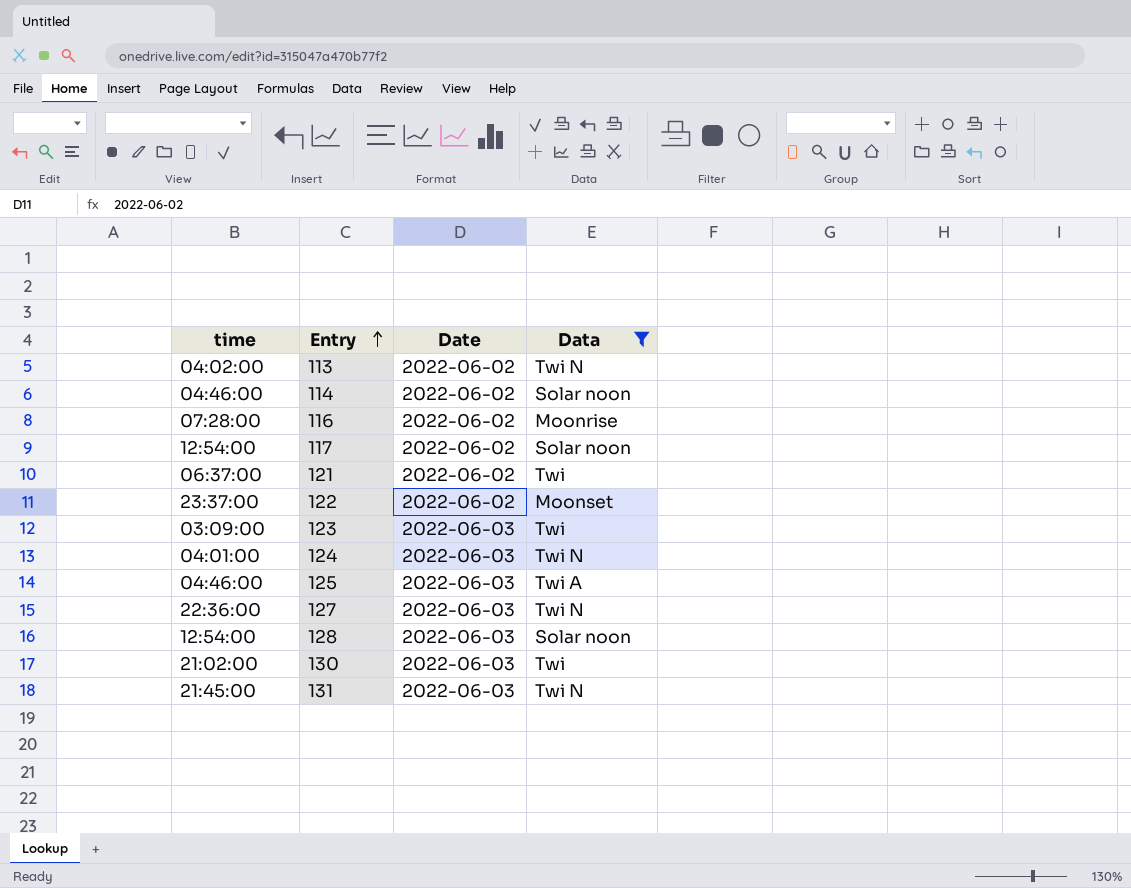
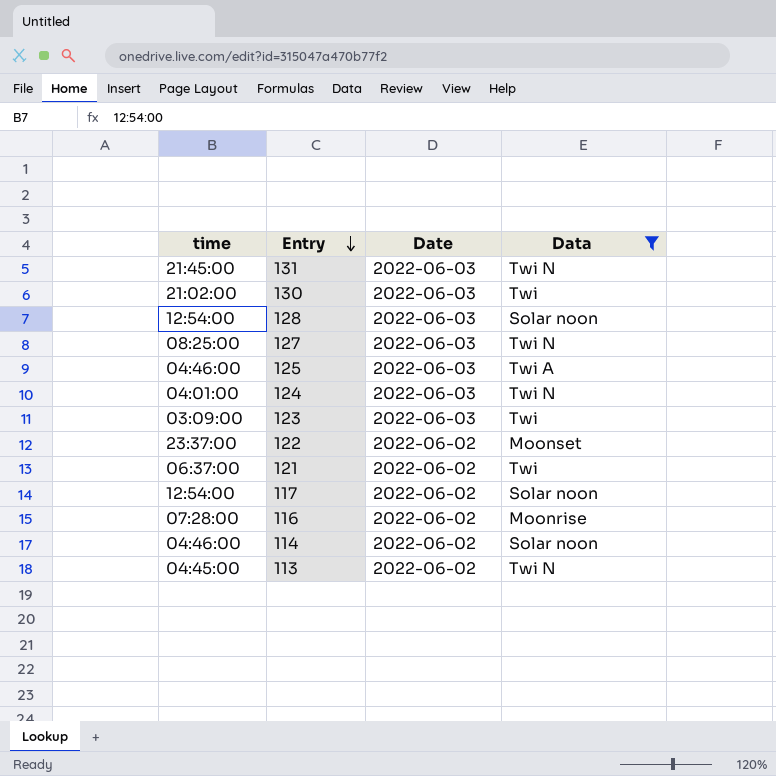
row order: Entry ascending -> Entry descending
127 | time: 22:36:00 -> 08:25:00
113 | time: 04:02:00 -> 04:45:00

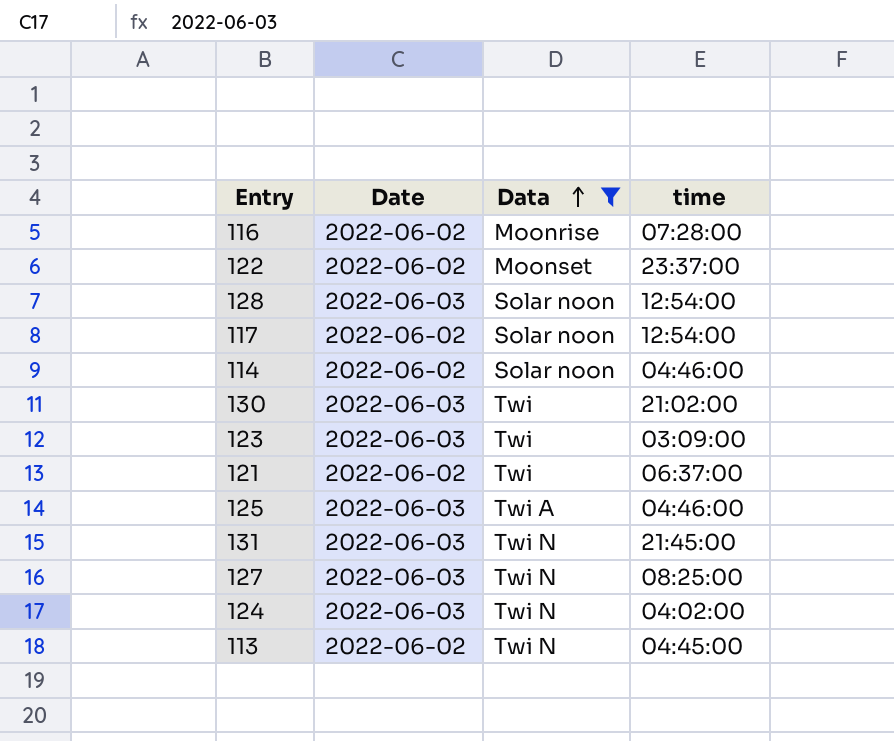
row order: Entry descending -> Data ascending
column time | position: 1 -> 4
124 | time: 04:01:00 -> 04:02:00

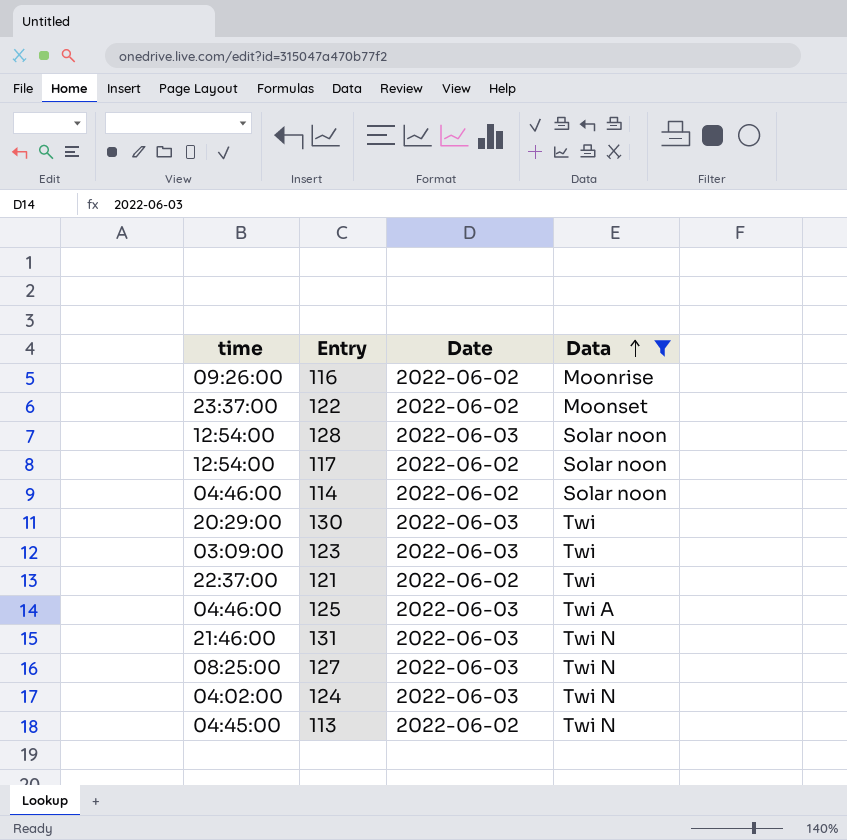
column time | position: 4 -> 1
116 | time: 07:28:00 -> 09:26:00
130 | time: 21:02:00 -> 20:29:00
121 | time: 06:37:00 -> 22:37:00
131 | time: 21:45:00 -> 21:46:00

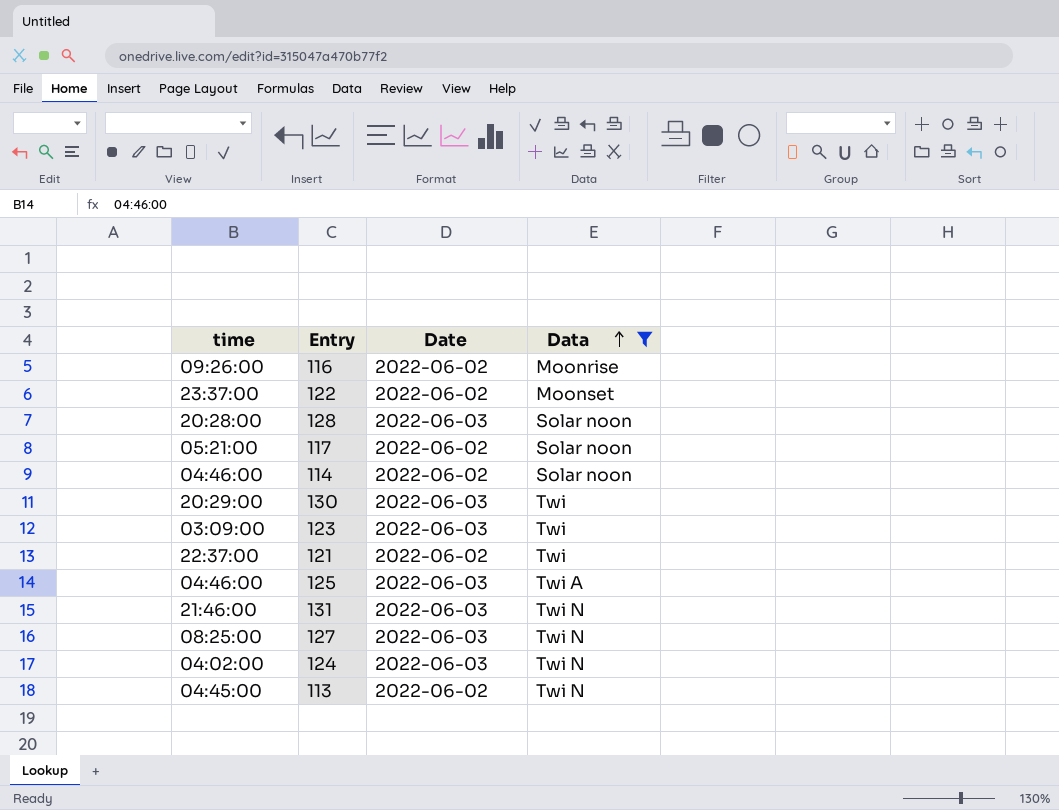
128 | time: 12:54:00 -> 20:28:00
117 | time: 12:54:00 -> 05:21:00

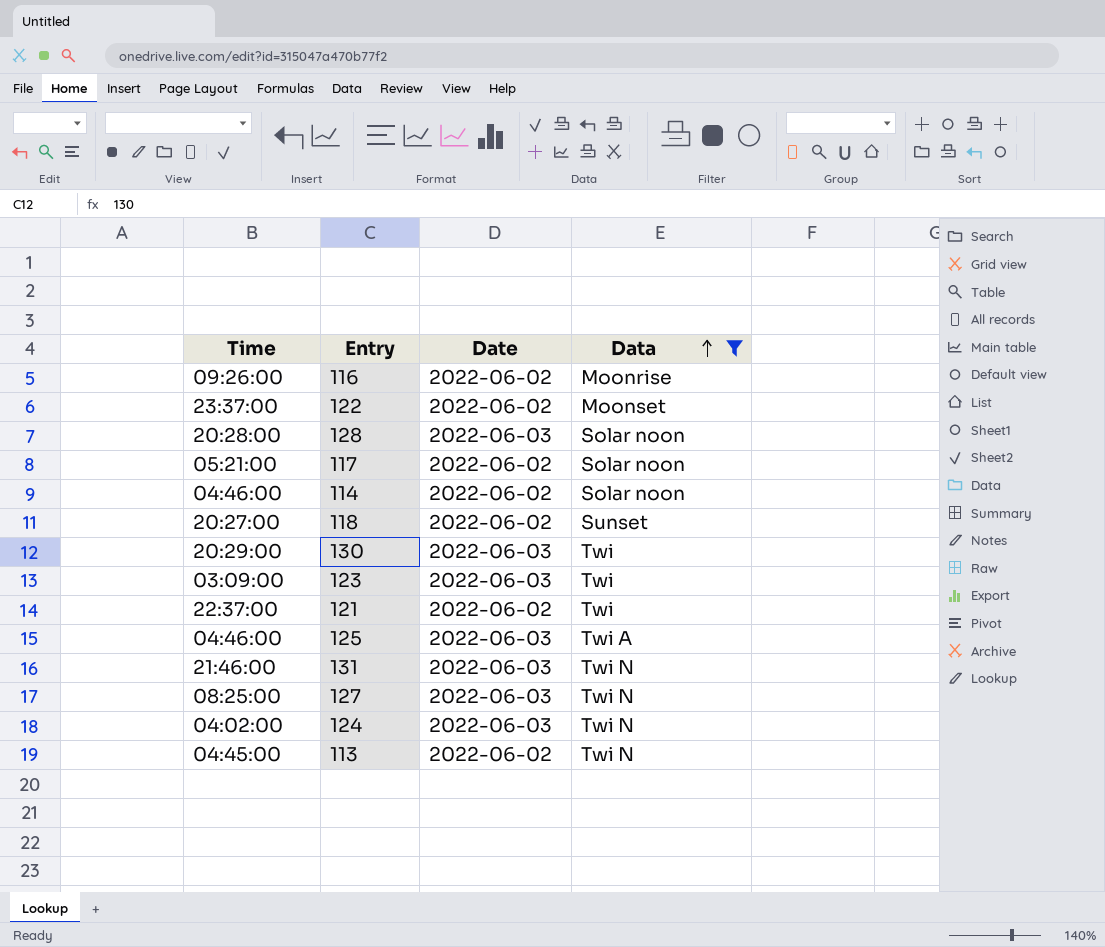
column name: time -> Time
row 118: none -> 20:27:00 | 2022-06-02 | Sunset

